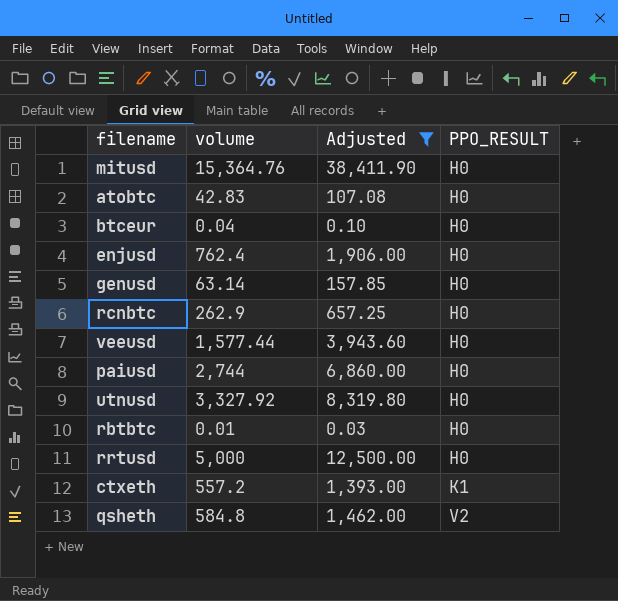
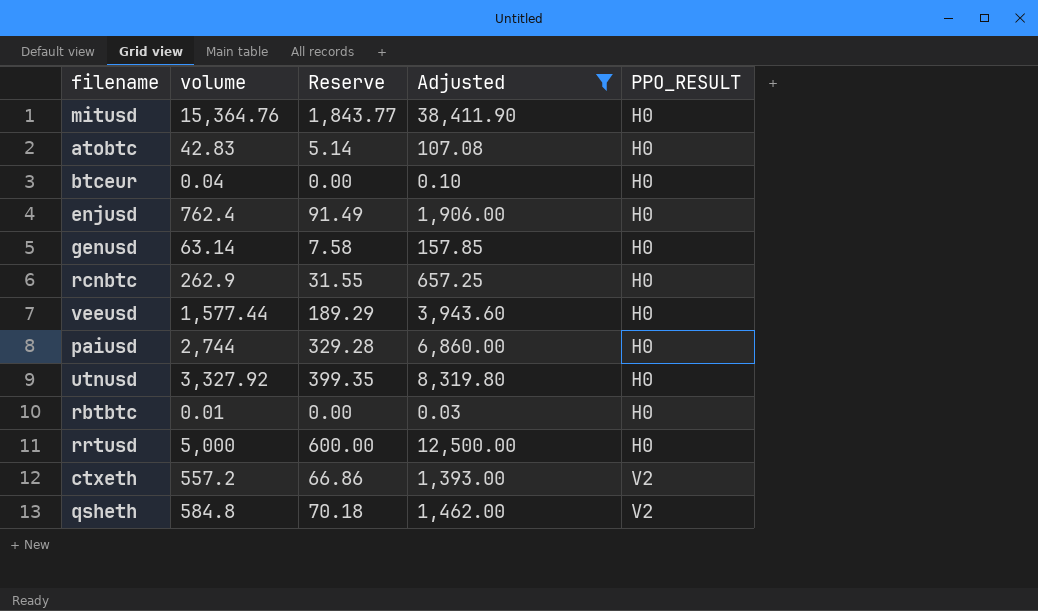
column Reserve | formula: none -> [volume] * 0.12
ctxeth | PPO_RESULT: K1 -> V2

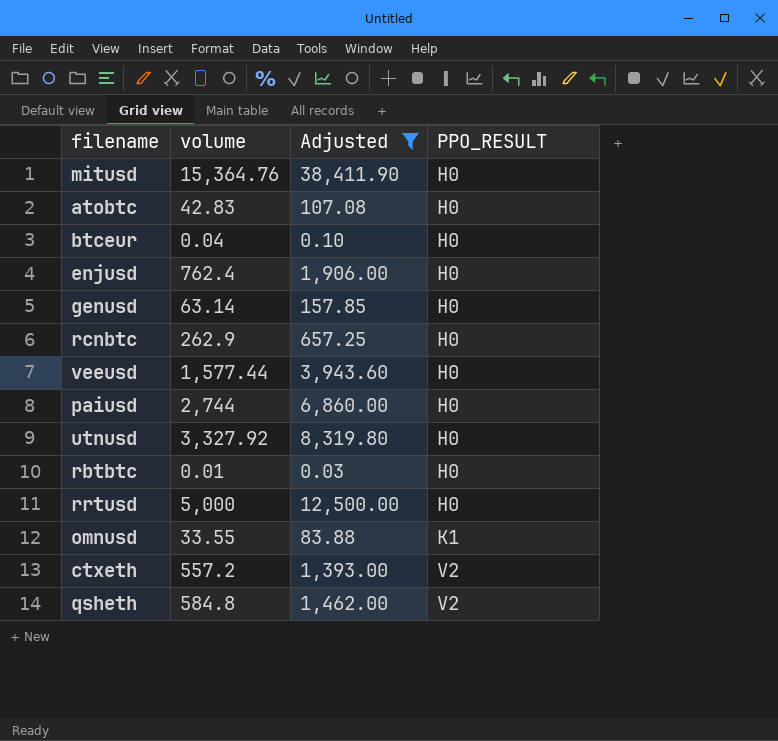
column Reserve | formula: [volume] * 0.12 -> none
row omnusd: none -> 33.55 | 83.88 | K1

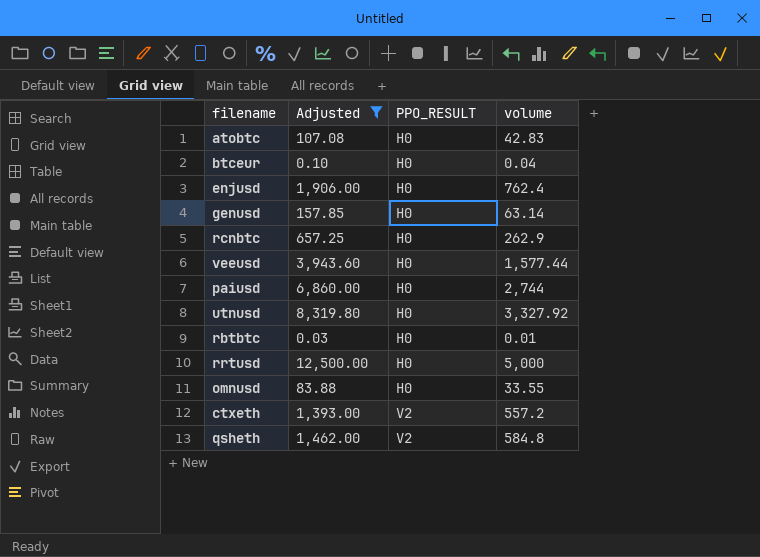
column volume | position: 2 -> 4
row mitusd: 15,364.76 | 38,411.90 | H0 -> none
omnusd | PPO_RESULT: K1 -> H0

